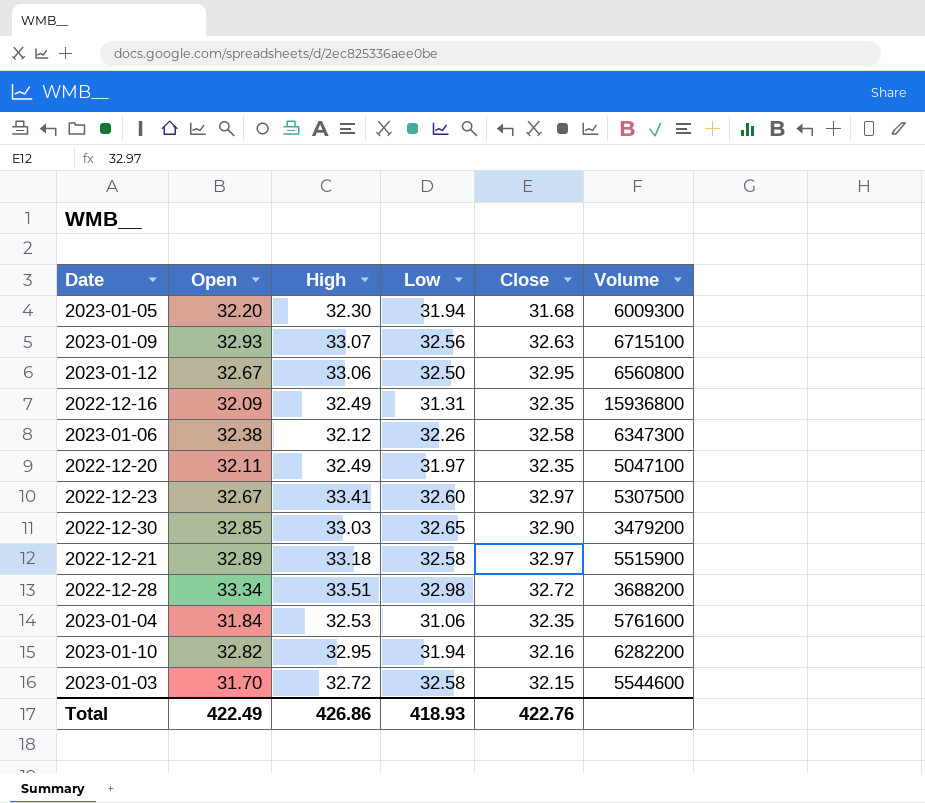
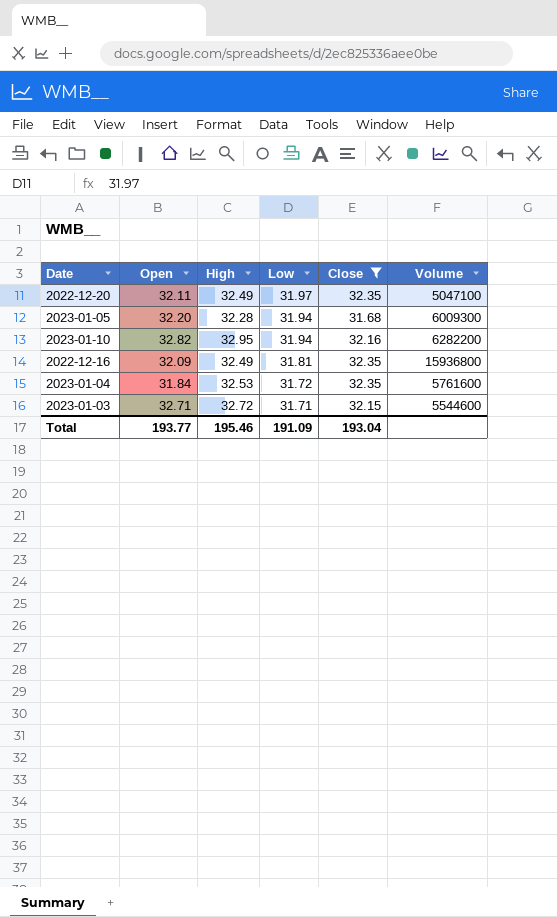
filter: none -> Close <= 32.35
row order: none -> Low descending
2023-01-05 | High: 32.30 -> 32.28
2022-12-16 | Low: 31.31 -> 31.81
2023-01-04 | Low: 31.06 -> 31.72
2023-01-03 | Open: 31.70 -> 32.71
2023-01-03 | Low: 32.58 -> 31.71
Total | Open: 422.49 -> 193.77
Total | High: 426.86 -> 195.46
Total | Low: 418.93 -> 191.09
Total | Close: 422.76 -> 193.04

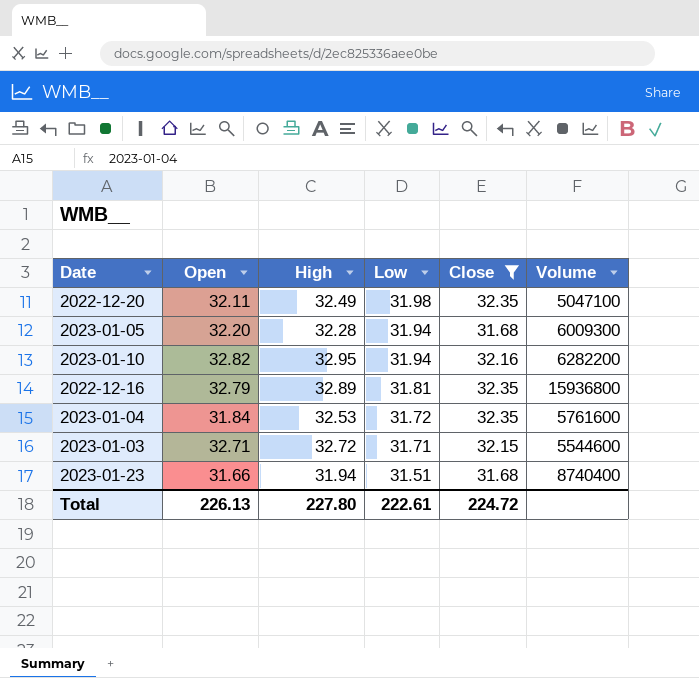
2022-12-20 | Low: 31.97 -> 31.98
2022-12-16 | Open: 32.09 -> 32.79
2022-12-16 | High: 32.49 -> 32.89
row 2023-01-23: none -> 31.66 | 31.94 | 31.51 | 31.68 | 8740400
Total | Open: 193.77 -> 226.13
Total | High: 195.46 -> 227.80
Total | Low: 191.09 -> 222.61
Total | Close: 193.04 -> 224.72

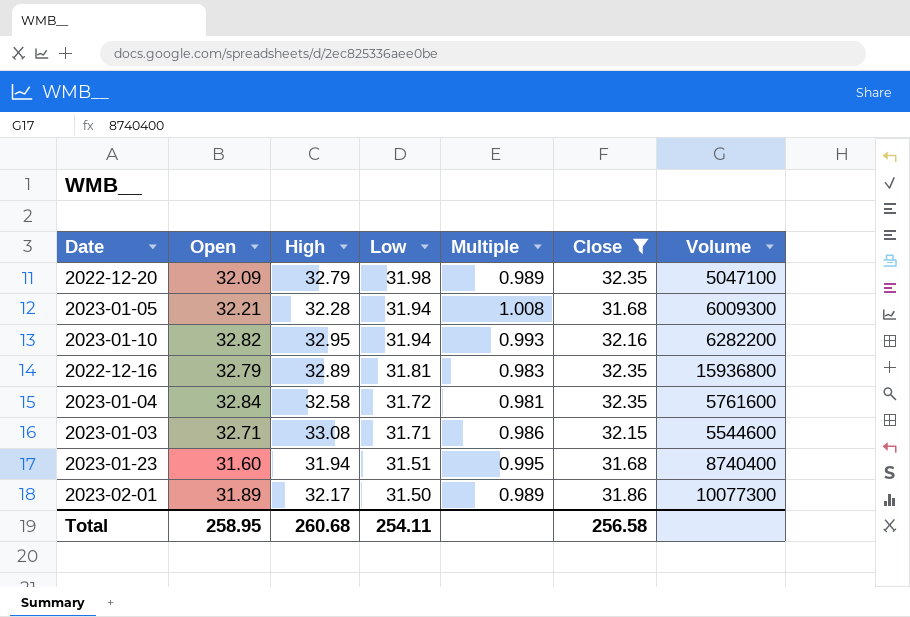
column Multiple | formula: none -> [Low] / [Close]
2022-12-20 | Open: 32.11 -> 32.09
2022-12-20 | High: 32.49 -> 32.79
2023-01-05 | Open: 32.20 -> 32.21
2023-01-04 | Open: 31.84 -> 32.84
2023-01-04 | High: 32.53 -> 32.58
2023-01-03 | High: 32.72 -> 33.08
2023-01-23 | Open: 31.66 -> 31.60
row 2023-02-01: none -> 31.89 | 32.17 | 31.50 | 0.989 | 31.86 | 10077300
Total | Open: 226.13 -> 258.95
Total | High: 227.80 -> 260.68
Total | Low: 222.61 -> 254.11
Total | Close: 224.72 -> 256.58

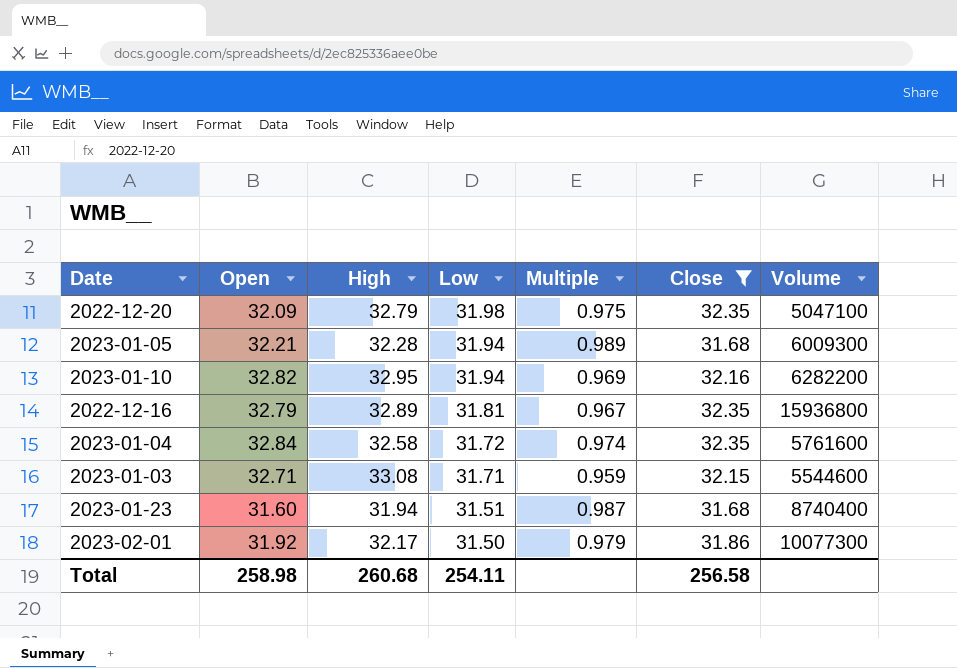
column Multiple | formula: [Low] / [Close] -> [Low] / [High]
2023-02-01 | Open: 31.89 -> 31.92
Total | Open: 258.95 -> 258.98

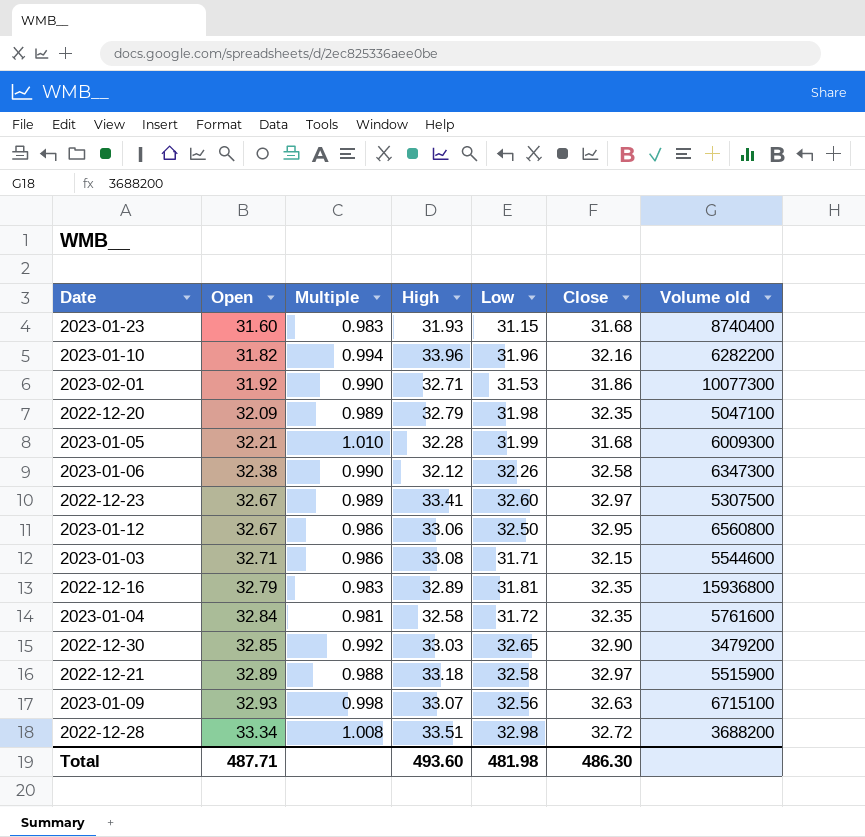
filter: Close <= 32.35 -> none
row order: Low descending -> Open ascending
column Multiple | formula: [Low] / [High] -> [Low] / [Close]
column Multiple | position: 5 -> 3
column name: Volume -> Volume old
2023-01-23 | High: 31.94 -> 31.93
2023-01-23 | Low: 31.51 -> 31.15
2023-01-10 | Open: 32.82 -> 31.82
2023-01-10 | High: 32.95 -> 33.96
2023-01-10 | Low: 31.94 -> 31.96
2023-02-01 | High: 32.17 -> 32.71
2023-02-01 | Low: 31.50 -> 31.53
2023-01-05 | Low: 31.94 -> 31.99
Total | Open: 258.98 -> 487.71
Total | High: 260.68 -> 493.60
Total | Low: 254.11 -> 481.98
Total | Close: 256.58 -> 486.30

